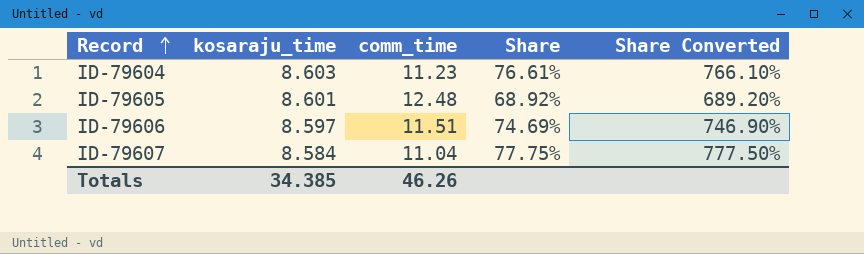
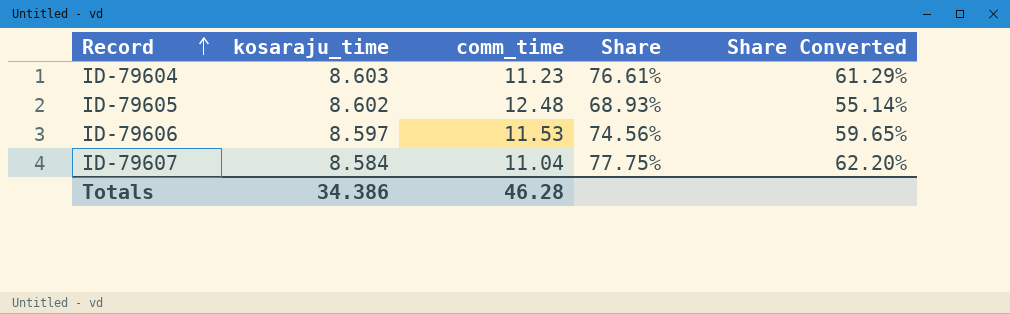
column Share Converted | formula: [Share] * 10 -> [Share] * 0.8
ID-79605 | kosaraju_time: 8.601 -> 8.602
ID-79605 | Share: 68.92% -> 68.93%
ID-79606 | comm_time: 11.51 -> 11.53
ID-79606 | Share: 74.69% -> 74.56%
Totals | kosaraju_time: 34.385 -> 34.386
Totals | comm_time: 46.26 -> 46.28

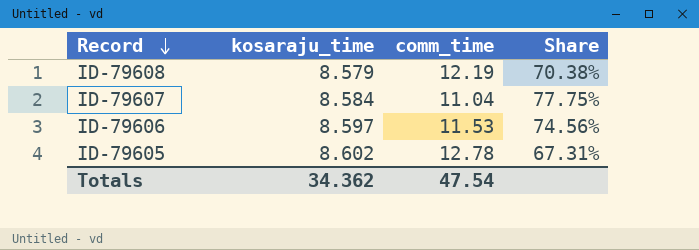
row order: Record ascending -> Record descending
column Share Converted | formula: [Share] * 0.8 -> none
row ID-79604: 8.603 | 11.23 | 76.61% | 61.29% -> none
row ID-79608: none -> 8.579 | 12.19 | 70.38%
ID-79605 | comm_time: 12.48 -> 12.78
ID-79605 | Share: 68.93% -> 67.31%
Totals | kosaraju_time: 34.386 -> 34.362
Totals | comm_time: 46.28 -> 47.54

